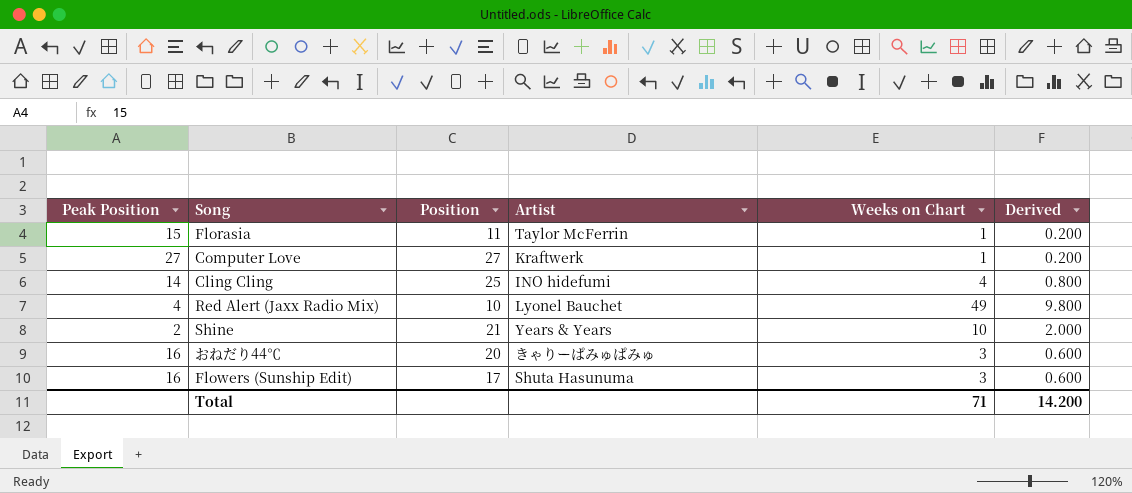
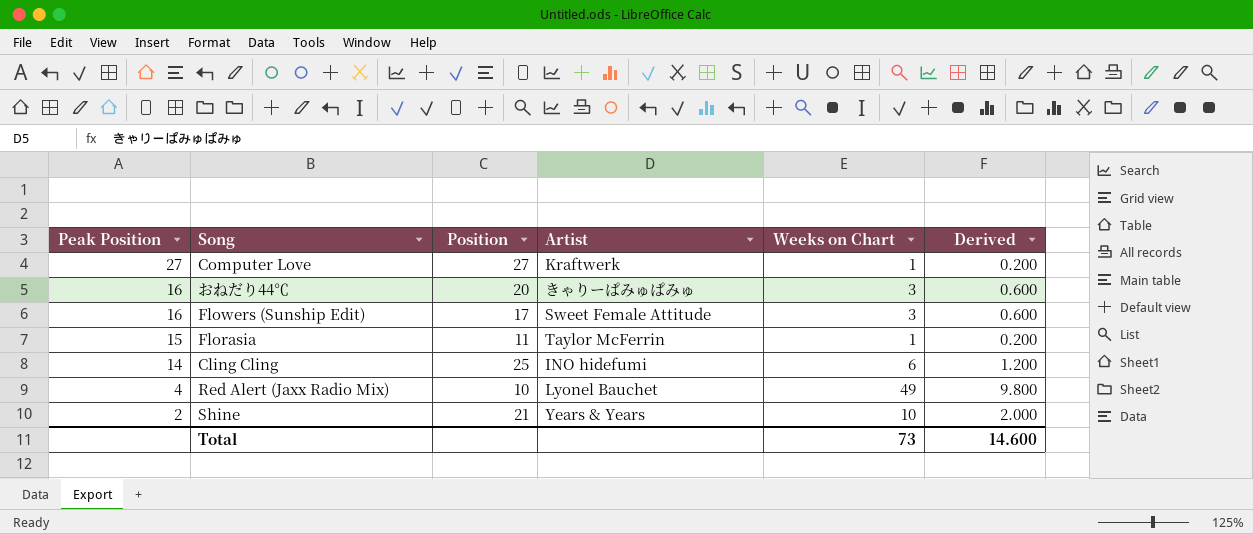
row order: none -> Peak Position descending
Flowers (Sunship Edit) | Artist: Shuta Hasunuma -> Sweet Female Attitude
Cling Cling | Weeks on Chart: 4 -> 6
Cling Cling | Derived: 0.800 -> 1.200
Total | Weeks on Chart: 71 -> 73
Total | Derived: 14.200 -> 14.600

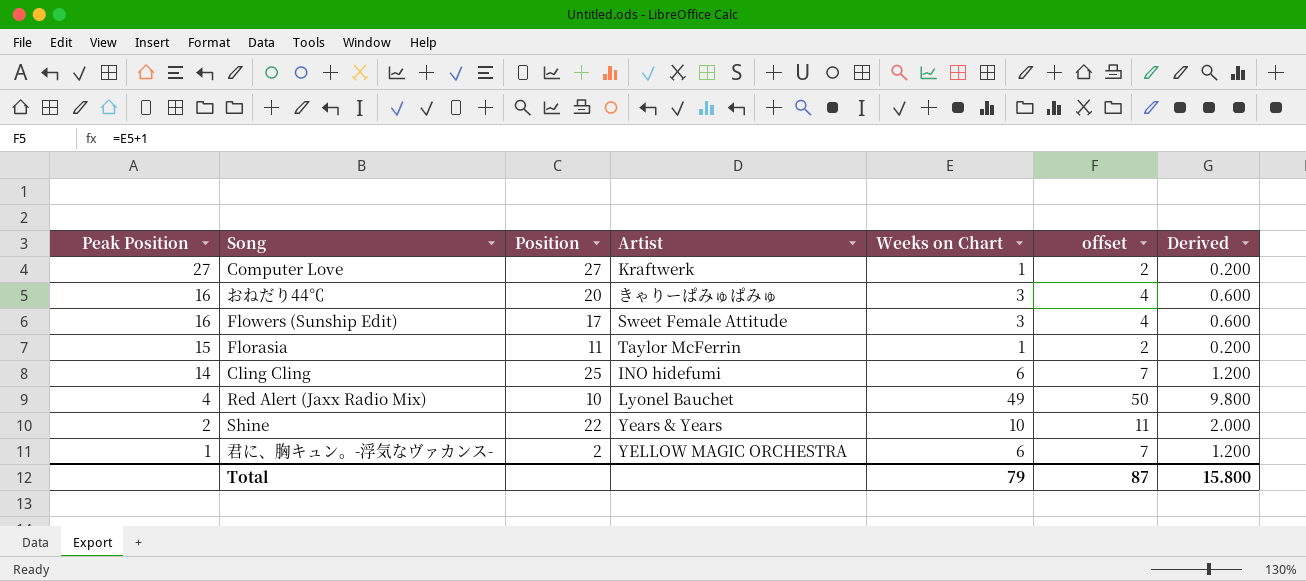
column offset | formula: none -> [Weeks on Chart] + 1
Shine | Position: 21 -> 22
row 君に、胸キュン。-浮気なヴァカンス-: none -> 1 | 2 | YELLOW MAGIC ORCHESTRA | 6 | 7 | 1.200
Total | Weeks on Chart: 73 -> 79
Total | Derived: 14.600 -> 15.800

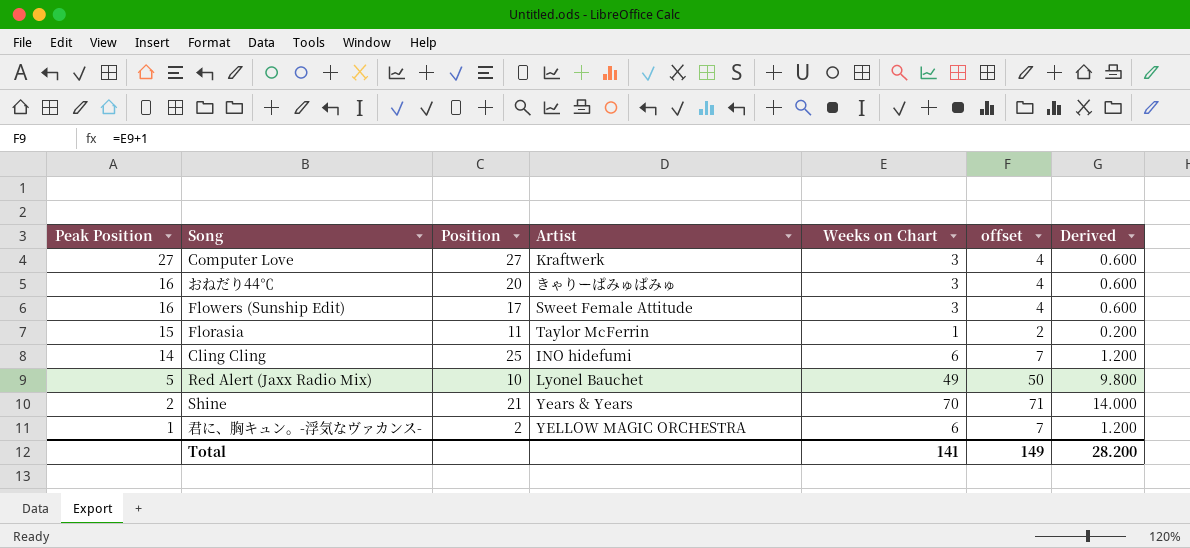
Computer Love | Weeks on Chart: 1 -> 3
Computer Love | offset: 2 -> 4
Computer Love | Derived: 0.200 -> 0.600
Red Alert (Jaxx Radio Mix) | Peak Position: 4 -> 5
Shine | Position: 22 -> 21
Shine | Weeks on Chart: 10 -> 70
Shine | offset: 11 -> 71
Shine | Derived: 2.000 -> 14.000
Total | Weeks on Chart: 79 -> 141
Total | offset: 87 -> 149
Total | Derived: 15.800 -> 28.200

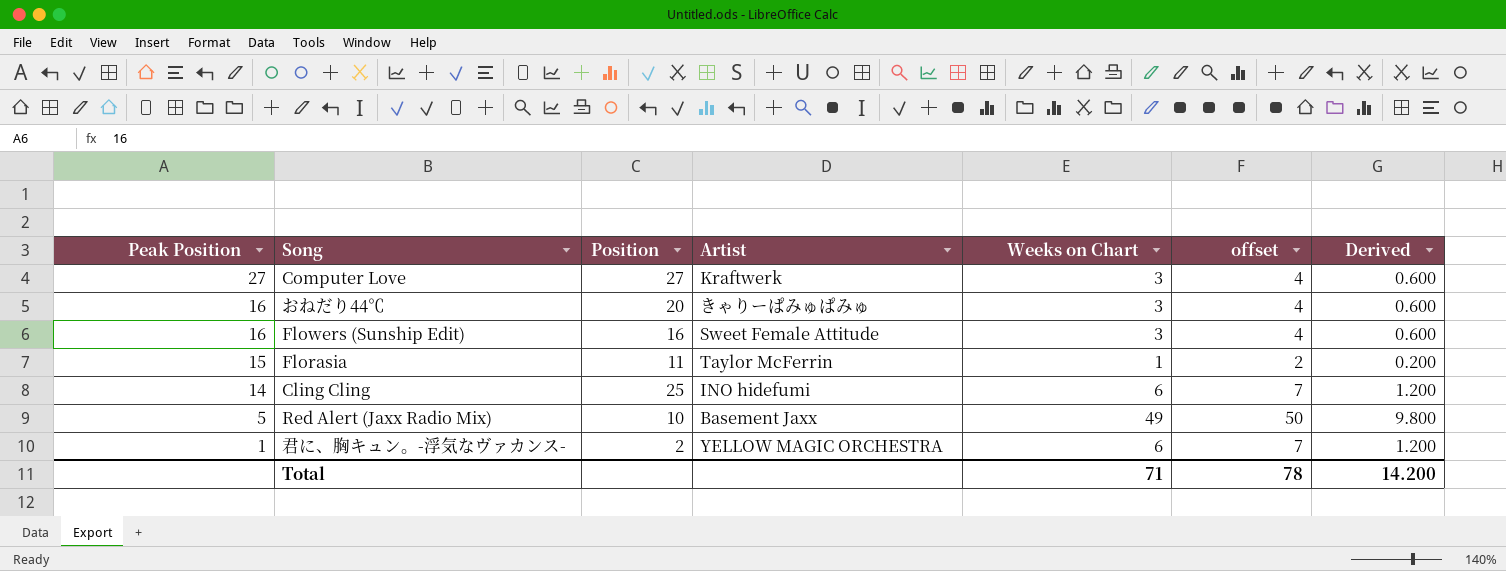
row Shine: 2 | 21 | Years & Years | 70 | 71 | 14.000 -> none
Flowers (Sunship Edit) | Position: 17 -> 16
Red Alert (Jaxx Radio Mix) | Artist: Lyonel Bauchet -> Basement Jaxx
Total | Weeks on Chart: 141 -> 71
Total | offset: 149 -> 78
Total | Derived: 28.200 -> 14.200

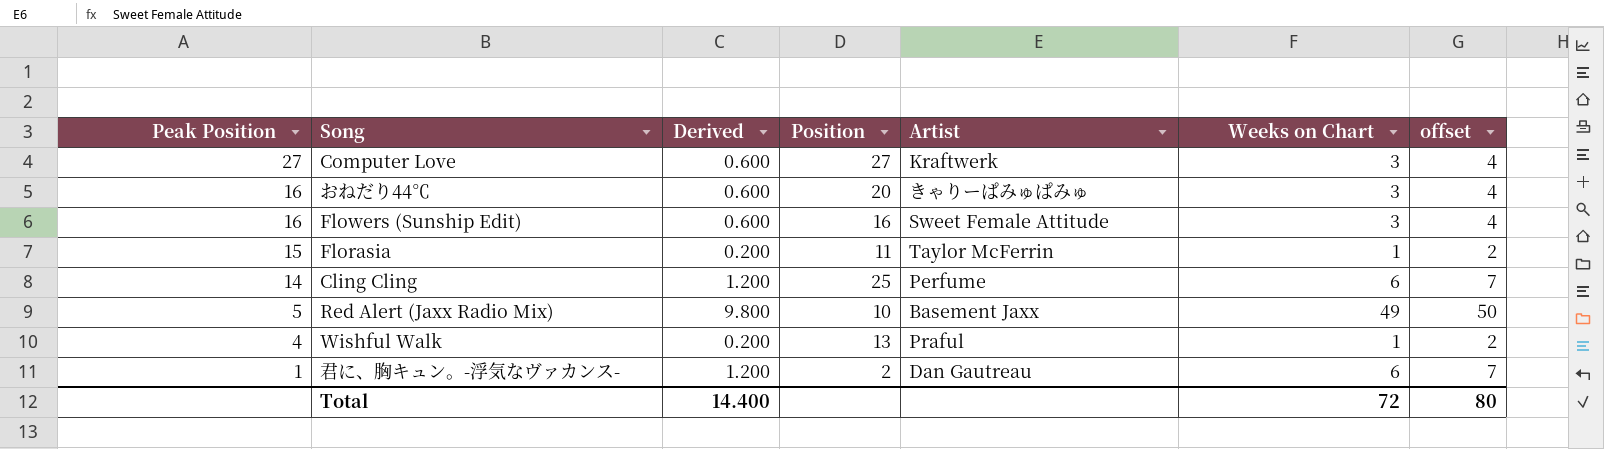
column Derived | position: 7 -> 3
Cling Cling | Artist: INO hidefumi -> Perfume
row Wishful Walk: none -> 4 | 0.200 | 13 | Praful | 1 | 2
君に、胸キュン。-浮気なヴァカンス- | Artist: YELLOW MAGIC ORCHESTRA -> Dan Gautreau
Total | Derived: 14.200 -> 14.400
Total | Weeks on Chart: 71 -> 72
Total | offset: 78 -> 80

